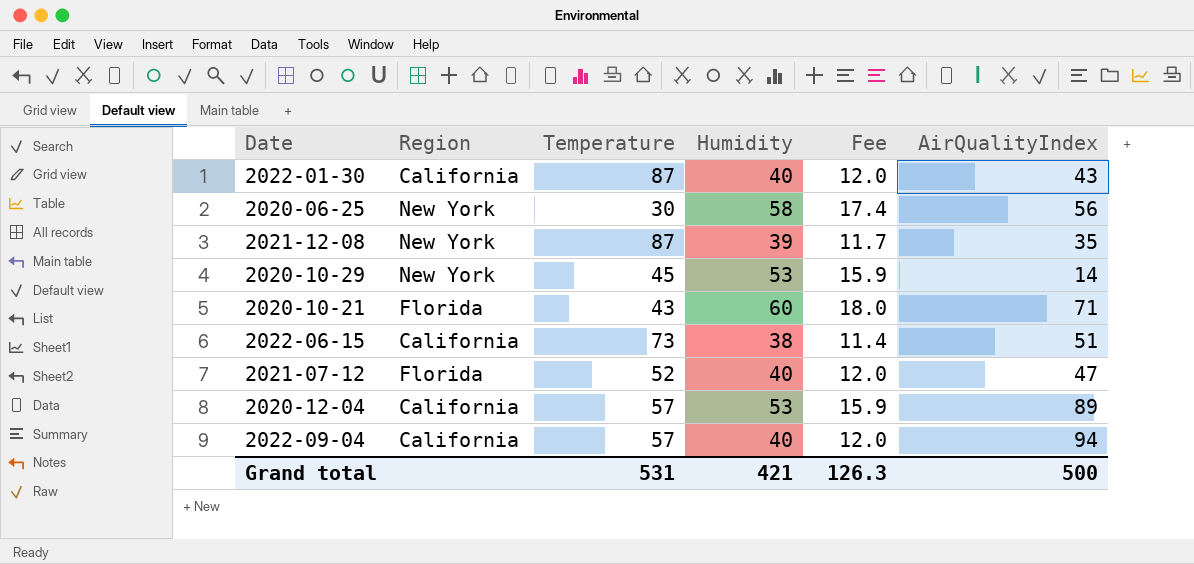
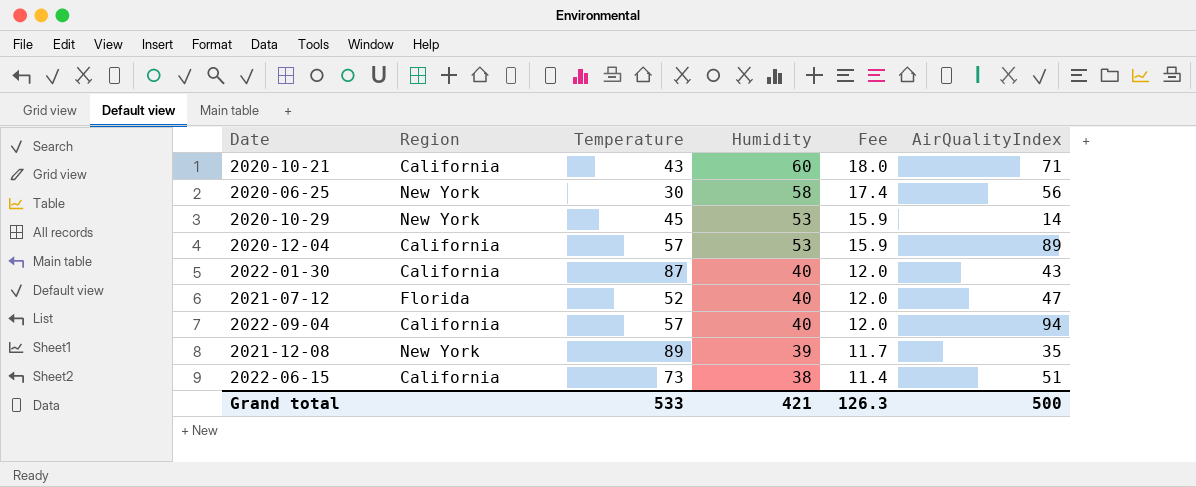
row order: none -> Humidity descending
2020-10-21 | Region: Florida -> California
2021-12-08 | Temperature: 87 -> 89
Grand total | Temperature: 531 -> 533

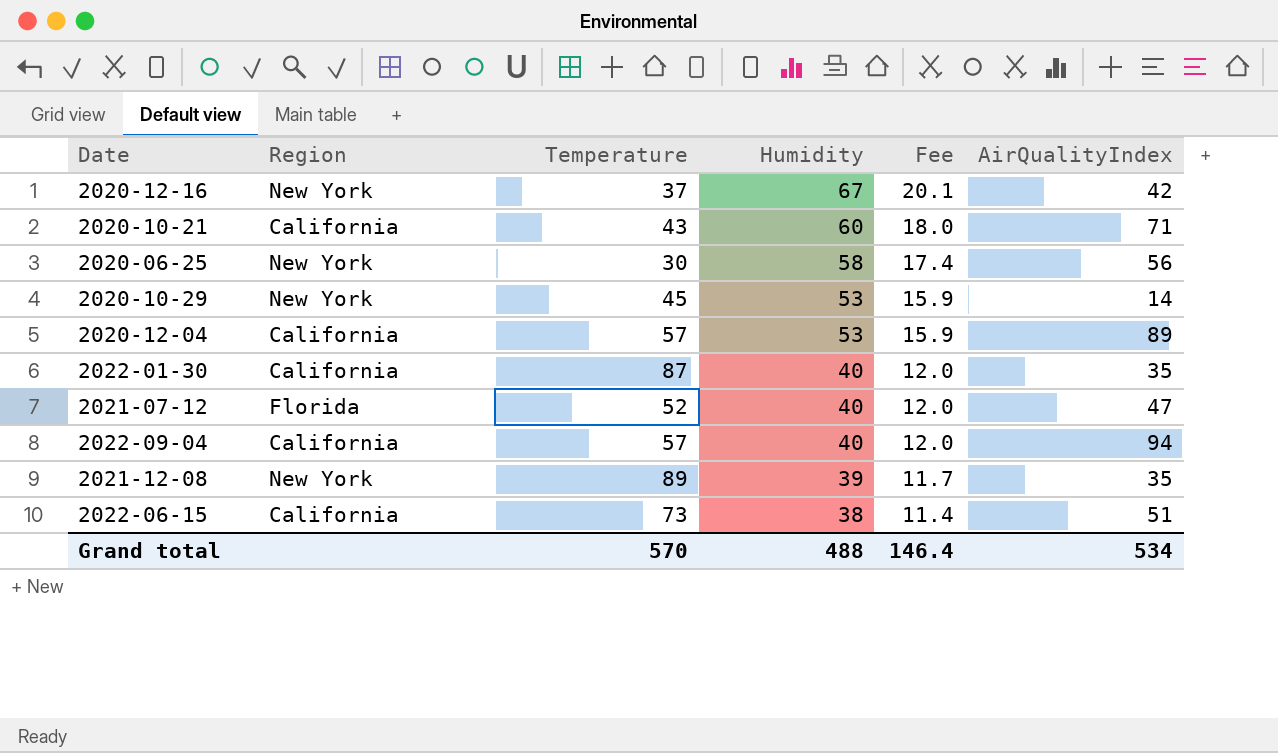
row 2020-12-16: none -> New York | 37 | 67 | 20.1 | 42
2022-01-30 | AirQualityIndex: 43 -> 35
Grand total | Temperature: 533 -> 570
Grand total | Humidity: 421 -> 488
Grand total | Fee: 126.3 -> 146.4
Grand total | AirQualityIndex: 500 -> 534

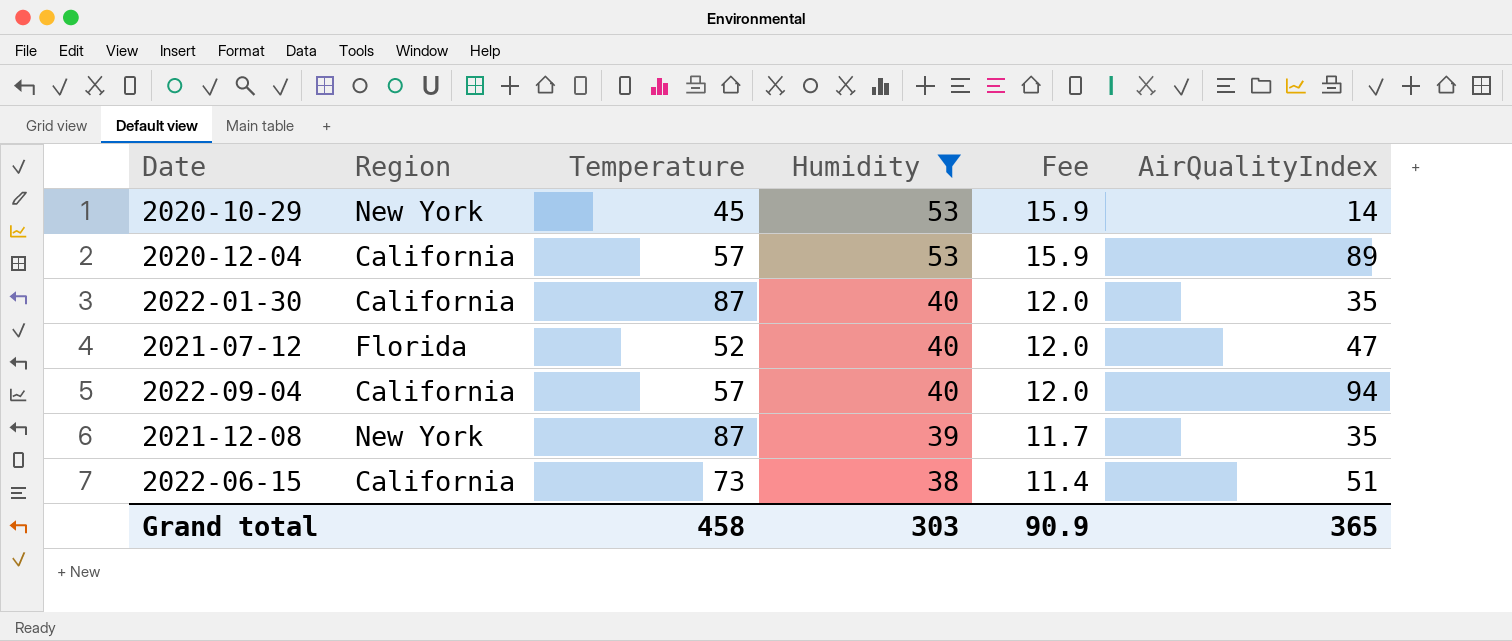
filter: none -> Humidity <= 53
2021-12-08 | Temperature: 89 -> 87
Grand total | Temperature: 570 -> 458
Grand total | Humidity: 488 -> 303
Grand total | Fee: 146.4 -> 90.9
Grand total | AirQualityIndex: 534 -> 365

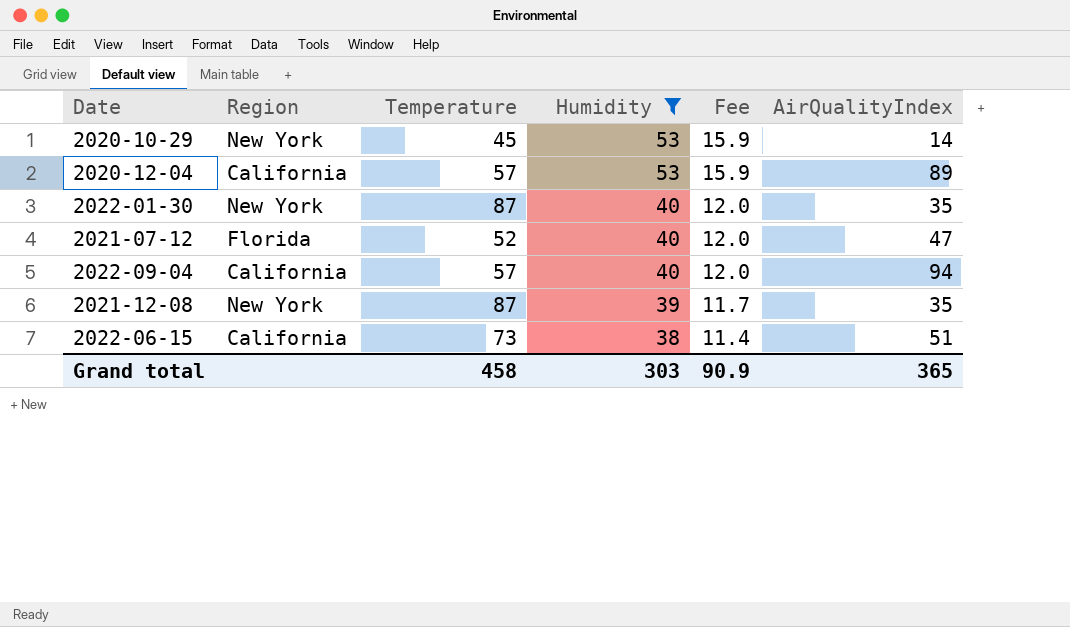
2022-01-30 | Region: California -> New York

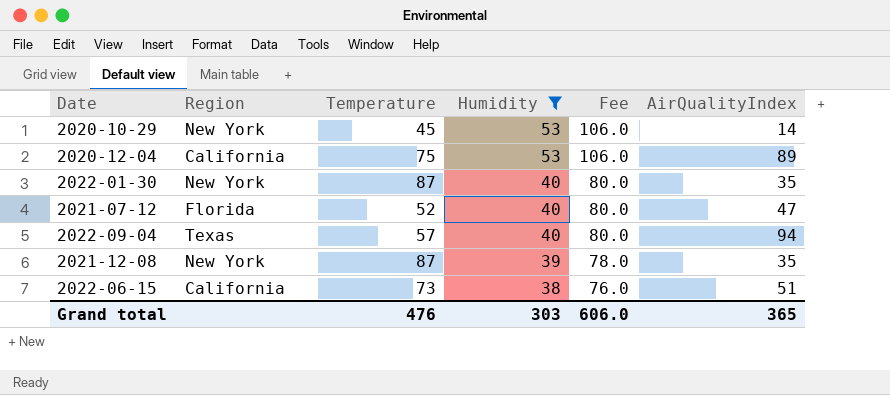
column Fee | formula: [Humidity] * 0.3 -> [Humidity] * 2
2020-12-04 | Temperature: 57 -> 75
2022-09-04 | Region: California -> Texas
Grand total | Temperature: 458 -> 476
Grand total | Fee: 90.9 -> 606.0

